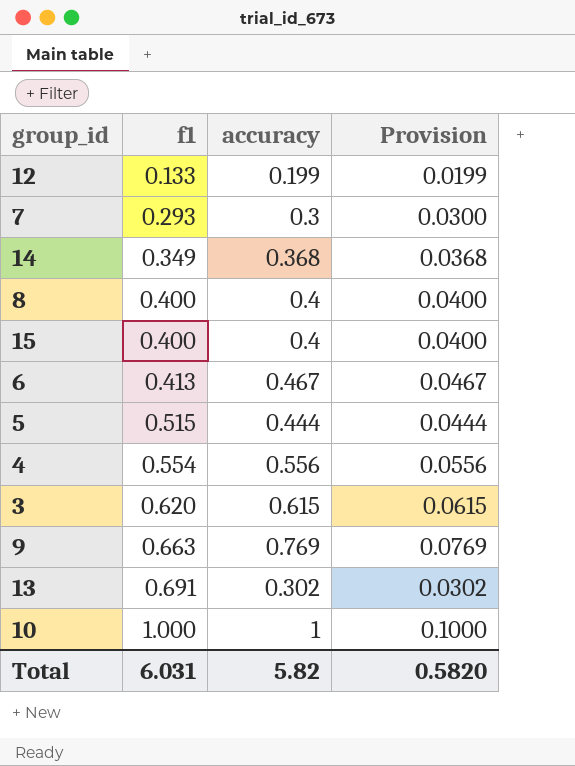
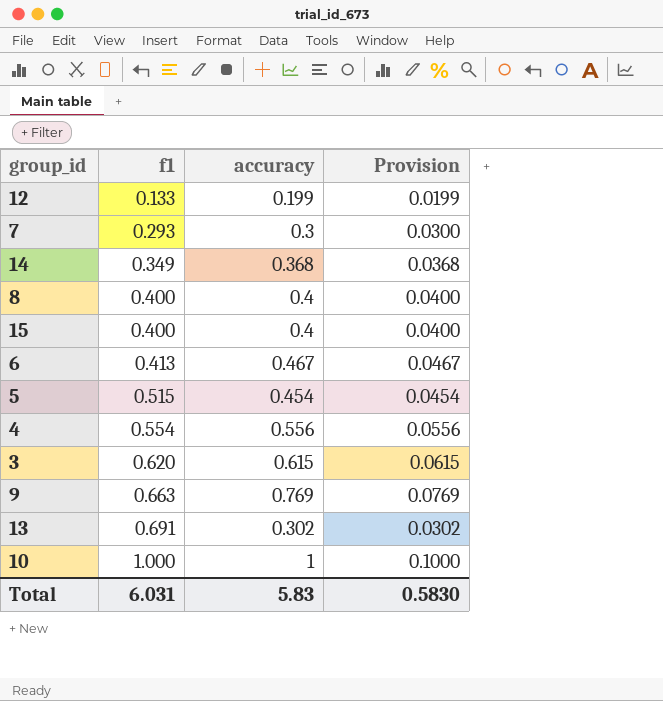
5 | accuracy: 0.444 -> 0.454
5 | Provision: 0.0444 -> 0.0454
Total | accuracy: 5.82 -> 5.83
Total | Provision: 0.5820 -> 0.5830

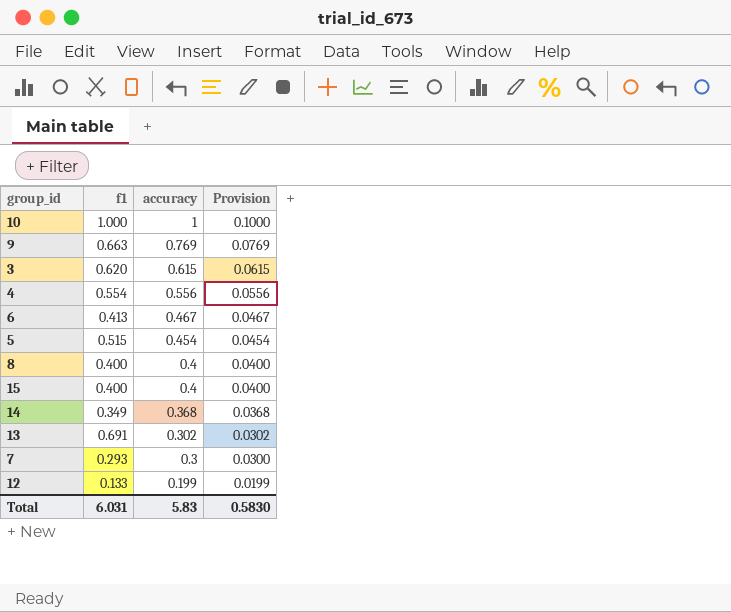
row order: f1 ascending -> accuracy descending

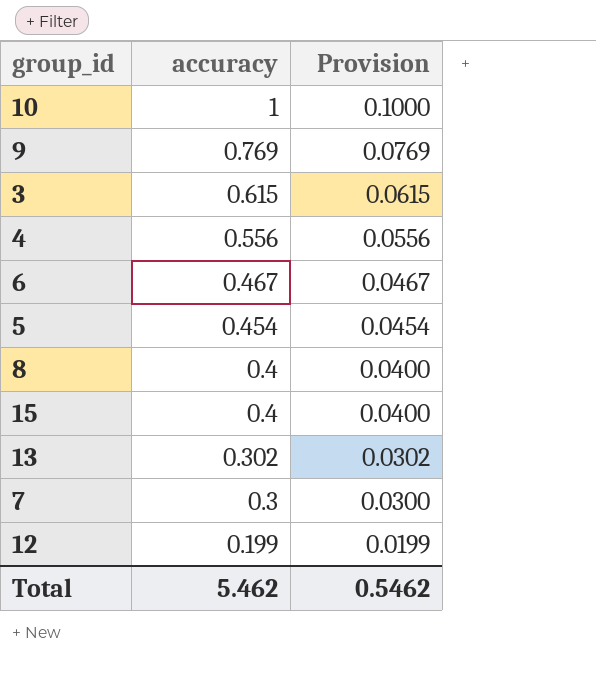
column f1 | position: 2 -> none
row 14: 0.349 | 0.368 | 0.0368 -> none
Total | accuracy: 5.83 -> 5.462
Total | Provision: 0.5830 -> 0.5462

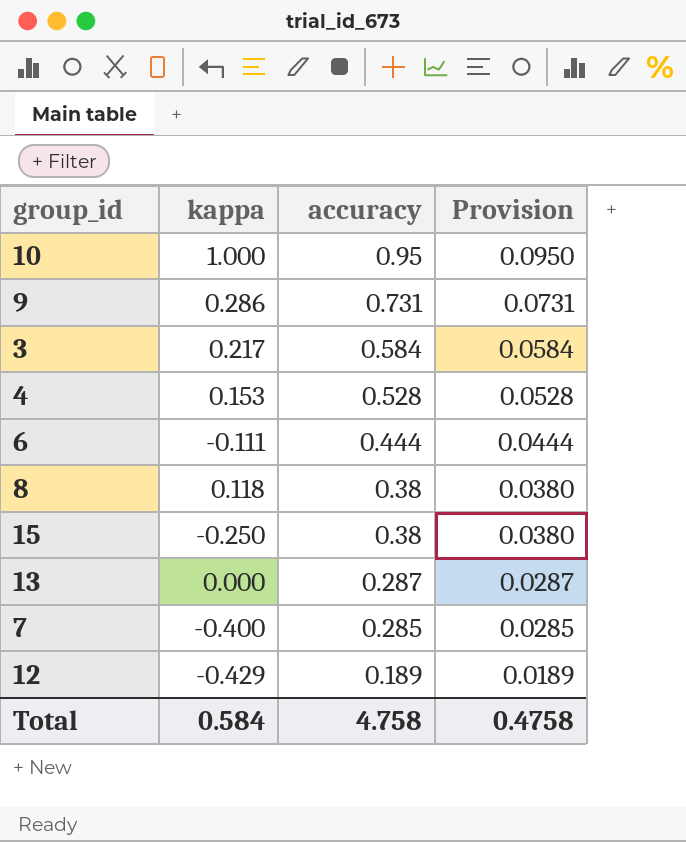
column kappa | position: none -> 2
row 5: 0.454 | 0.0454 -> none
10 | accuracy: 1 -> 0.95
10 | Provision: 0.1000 -> 0.0950
9 | accuracy: 0.769 -> 0.731
9 | Provision: 0.0769 -> 0.0731
3 | accuracy: 0.615 -> 0.584
3 | Provision: 0.0615 -> 0.0584
4 | accuracy: 0.556 -> 0.528
4 | Provision: 0.0556 -> 0.0528
6 | accuracy: 0.467 -> 0.444
6 | Provision: 0.0467 -> 0.0444
8 | accuracy: 0.4 -> 0.38
8 | Provision: 0.0400 -> 0.0380
15 | accuracy: 0.4 -> 0.38
15 | Provision: 0.0400 -> 0.0380
13 | accuracy: 0.302 -> 0.287
13 | Provision: 0.0302 -> 0.0287
7 | accuracy: 0.3 -> 0.285
7 | Provision: 0.0300 -> 0.0285
12 | accuracy: 0.199 -> 0.189
12 | Provision: 0.0199 -> 0.0189
Total | accuracy: 5.462 -> 4.758
Total | Provision: 0.5462 -> 0.4758

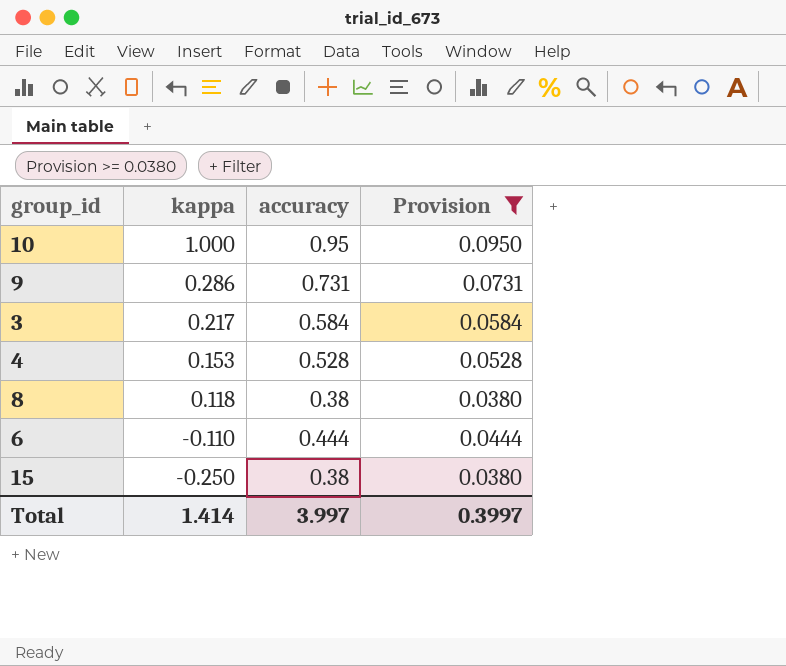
filter: none -> Provision >= 0.0380
row order: accuracy descending -> kappa descending
6 | kappa: -0.111 -> -0.110
Total | kappa: 0.584 -> 1.414
Total | accuracy: 4.758 -> 3.997
Total | Provision: 0.4758 -> 0.3997

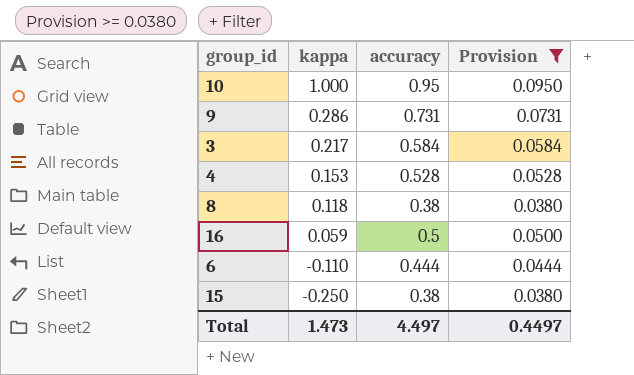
row 16: none -> 0.059 | 0.5 | 0.0500
Total | kappa: 1.414 -> 1.473
Total | accuracy: 3.997 -> 4.497
Total | Provision: 0.3997 -> 0.4497

